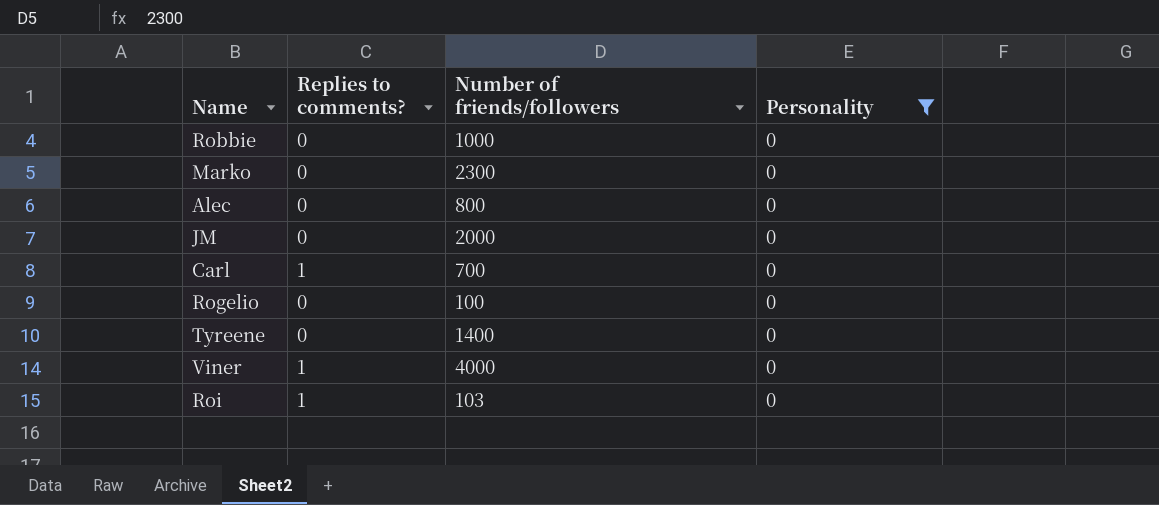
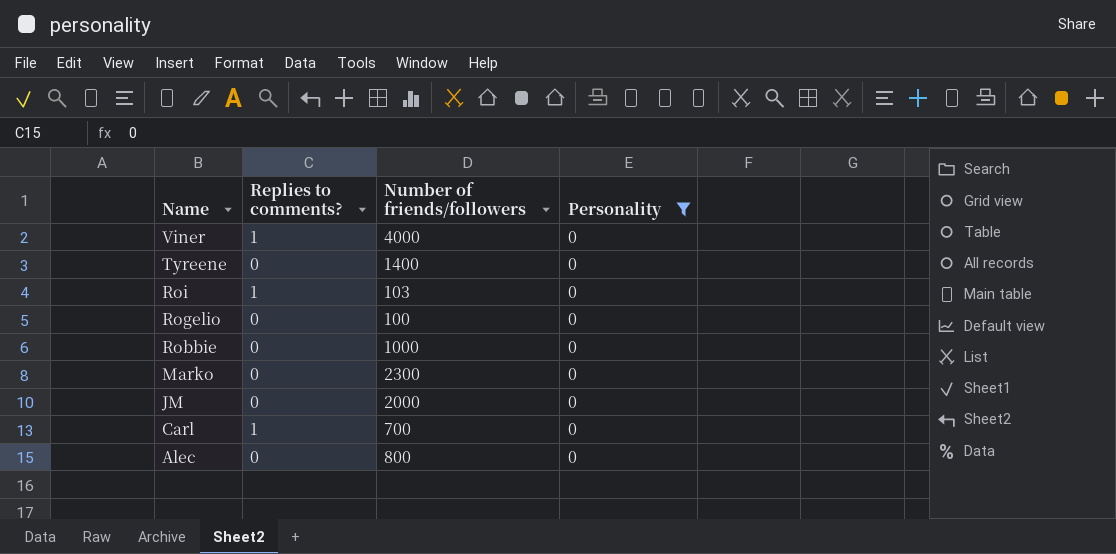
row order: none -> Name descending

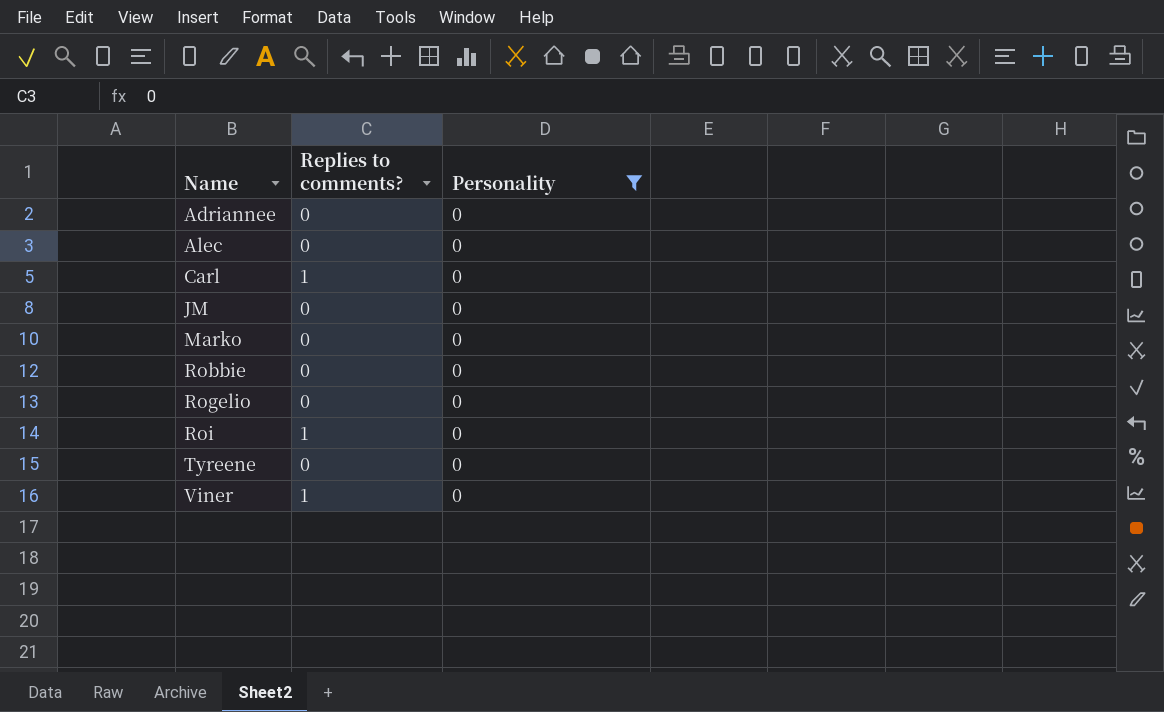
row order: Name descending -> Name ascending
column Number of friends/followers | position: 3 -> none
row Adriannee: none -> 0 | 0

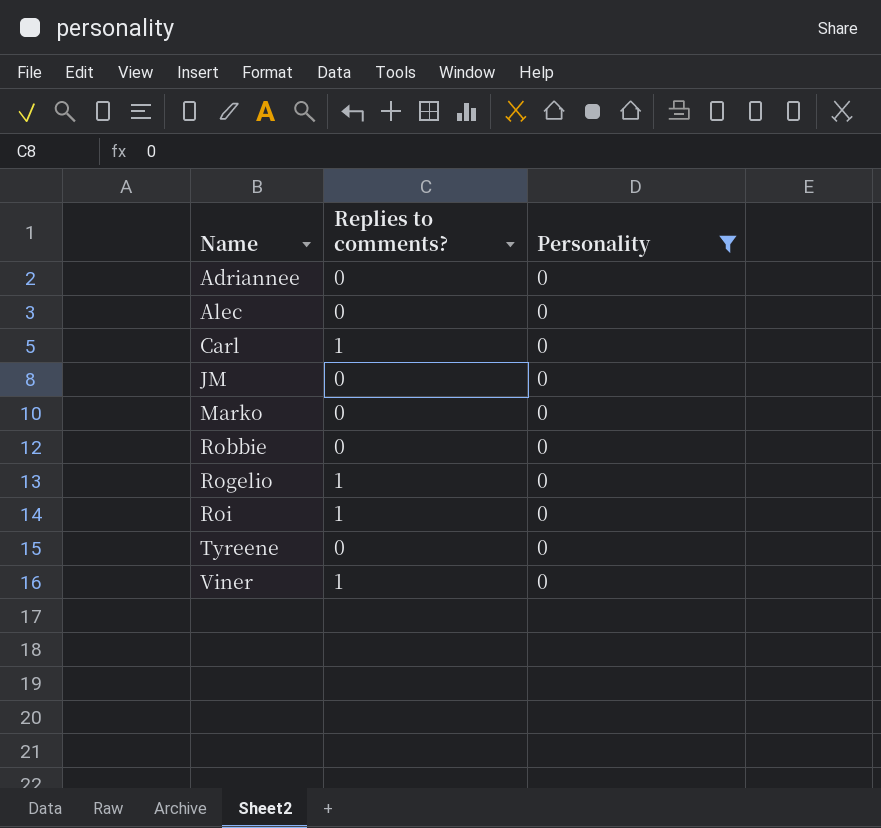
Rogelio | Replies to comments?: 0 -> 1

